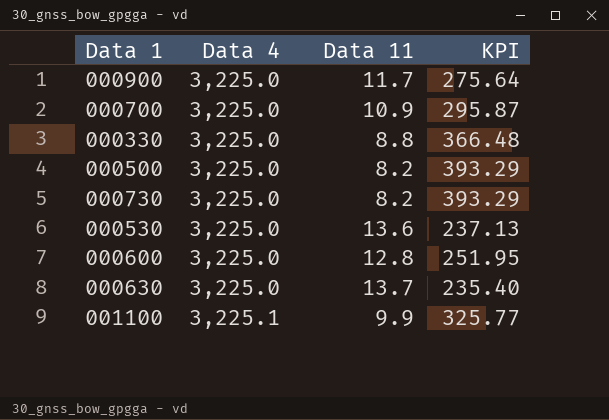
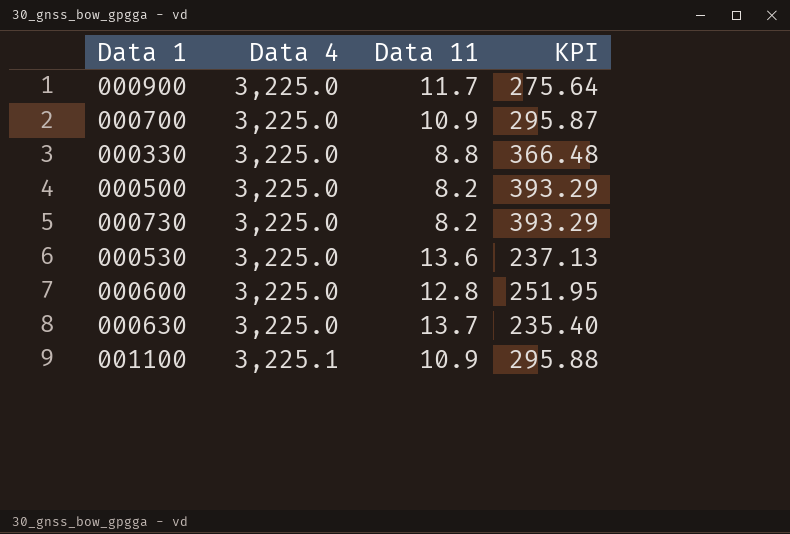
001100 | Data 11: 9.9 -> 10.9
001100 | KPI: 325.77 -> 295.88

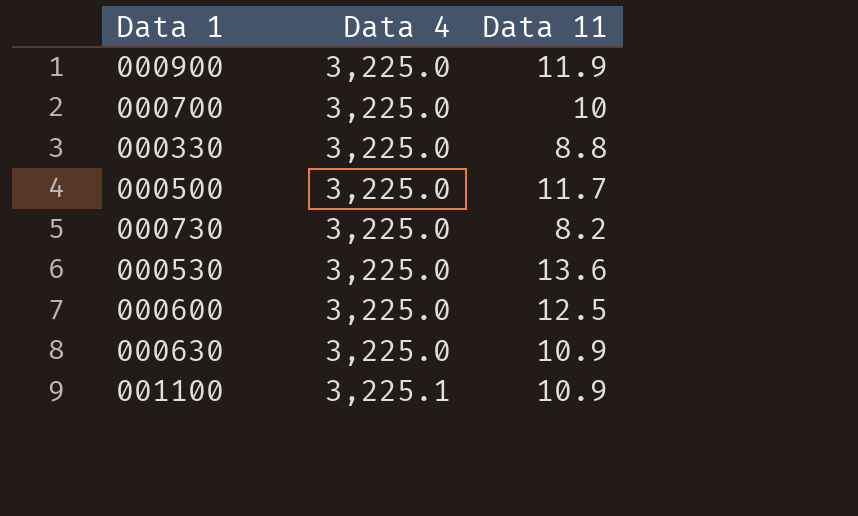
column KPI | formula: [Data 4] / [Data 11] -> none
000900 | Data 11: 11.7 -> 11.9
000700 | Data 11: 10.9 -> 10
000500 | Data 11: 8.2 -> 11.7
000600 | Data 11: 12.8 -> 12.5
000630 | Data 11: 13.7 -> 10.9

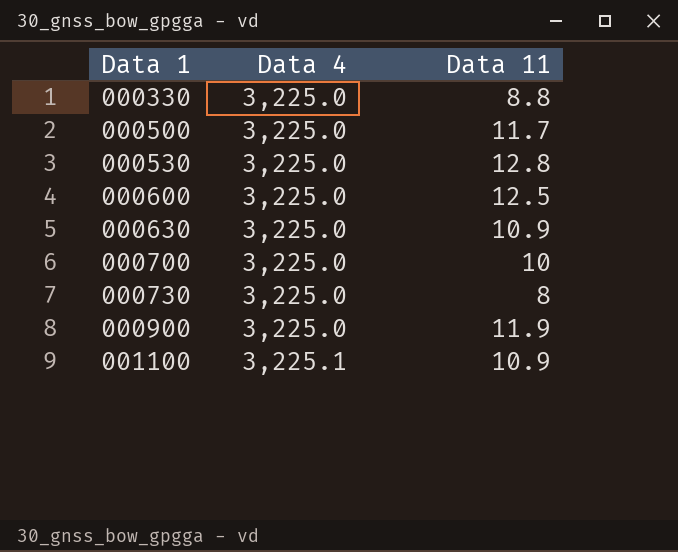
row order: Data 4 ascending -> Data 1 ascending
000530 | Data 11: 13.6 -> 12.8
000730 | Data 11: 8.2 -> 8

